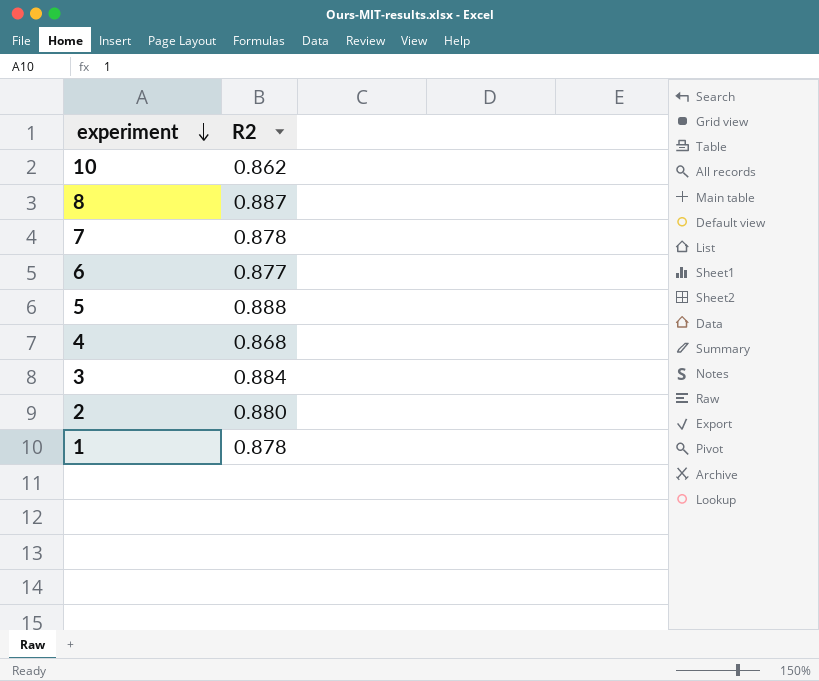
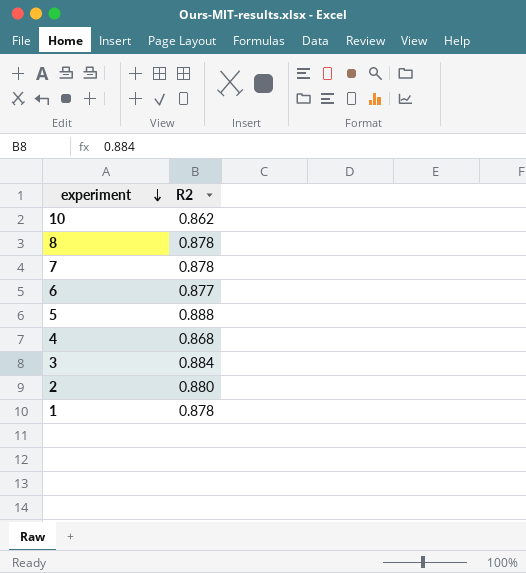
8 | R2: 0.887 -> 0.878

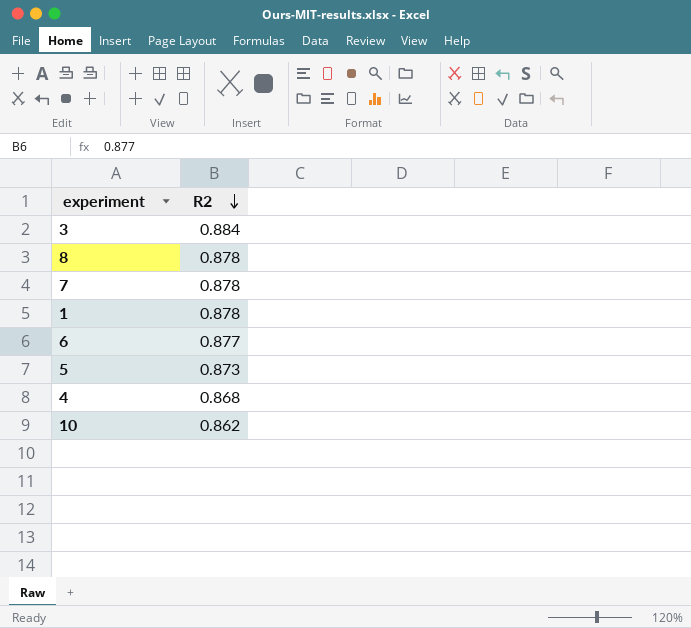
row order: experiment descending -> R2 descending
row 2: 0.880 -> none
5 | R2: 0.888 -> 0.873

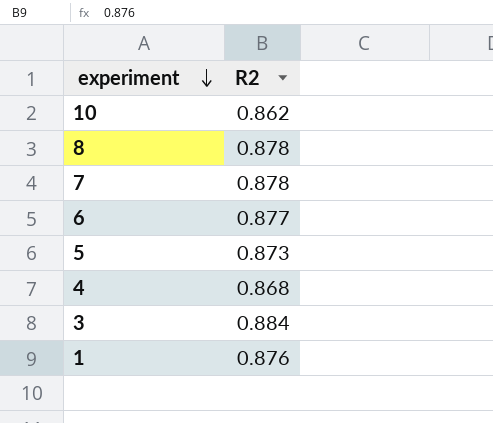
row order: R2 descending -> experiment descending
1 | R2: 0.878 -> 0.876

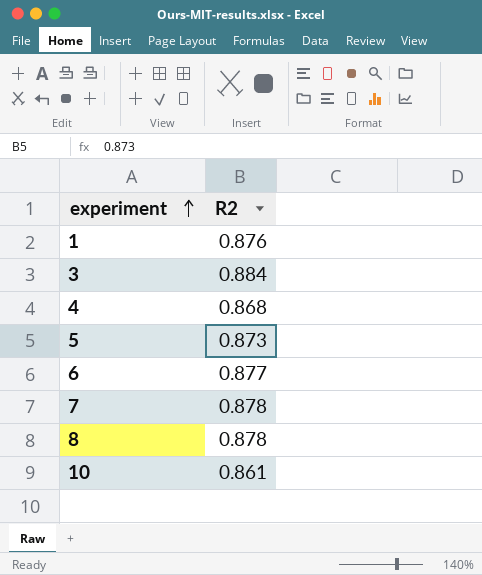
row order: experiment descending -> experiment ascending
10 | R2: 0.862 -> 0.861

